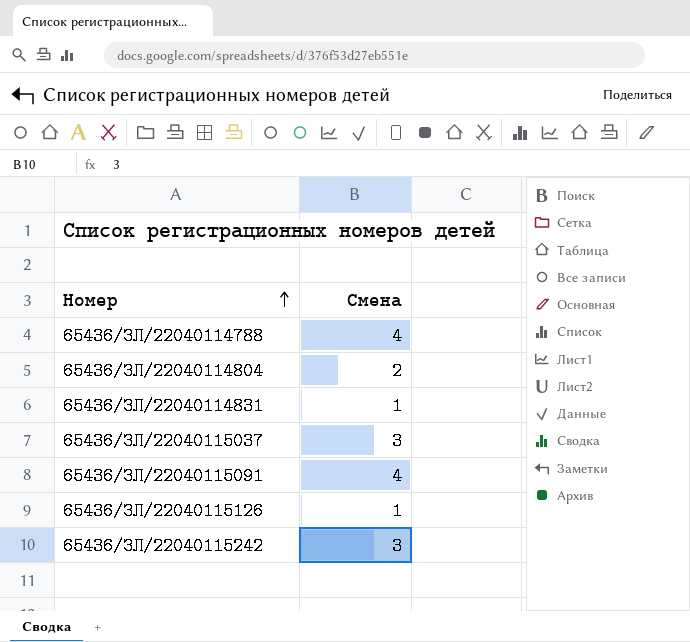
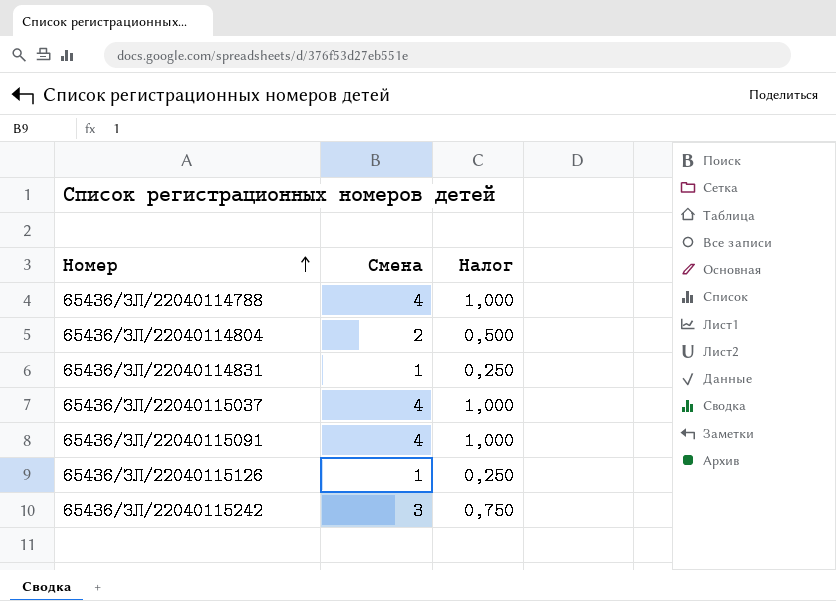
column Налог | formula: none -> [Смена] * 0,25
65436/ЗЛ/22040115037 | Смена: 3 -> 4

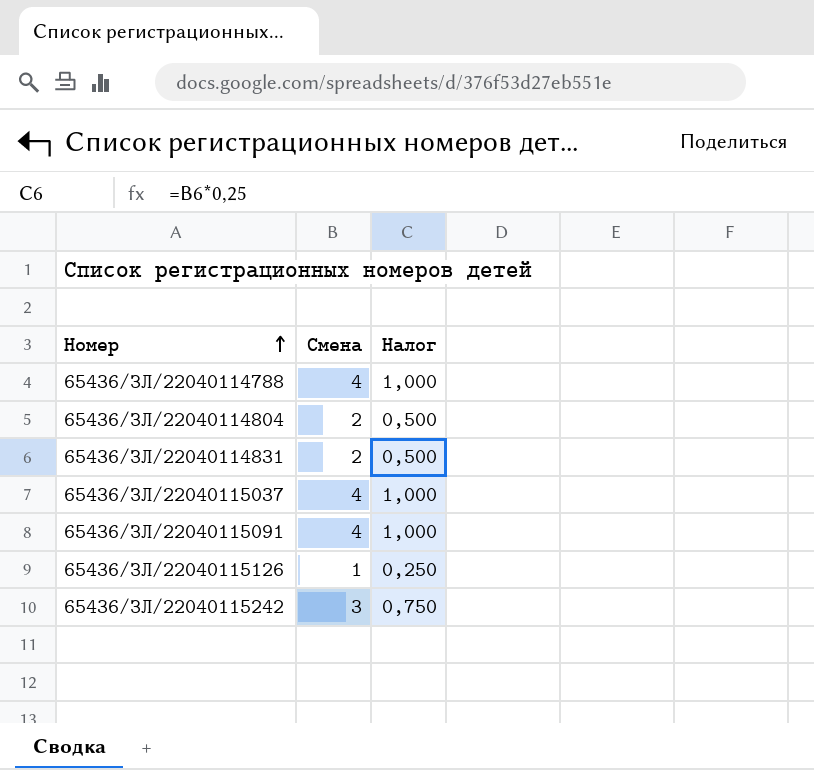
65436/ЗЛ/22040114831 | Смена: 1 -> 2
65436/ЗЛ/22040114831 | Налог: 0,250 -> 0,500

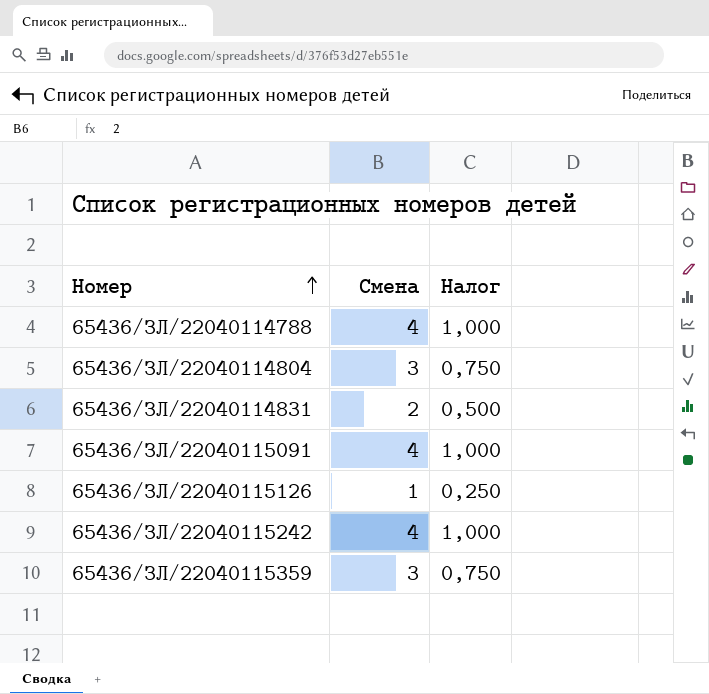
row 65436/ЗЛ/22040115037: 4 | 1,000 -> none
65436/ЗЛ/22040114804 | Смена: 2 -> 3
65436/ЗЛ/22040114804 | Налог: 0,500 -> 0,750
65436/ЗЛ/22040115242 | Смена: 3 -> 4
65436/ЗЛ/22040115242 | Налог: 0,750 -> 1,000
row 65436/ЗЛ/22040115359: none -> 3 | 0,750

